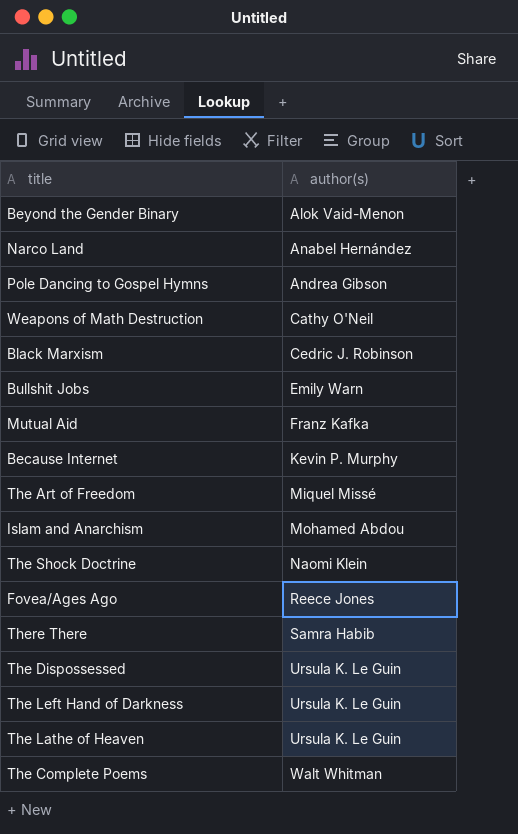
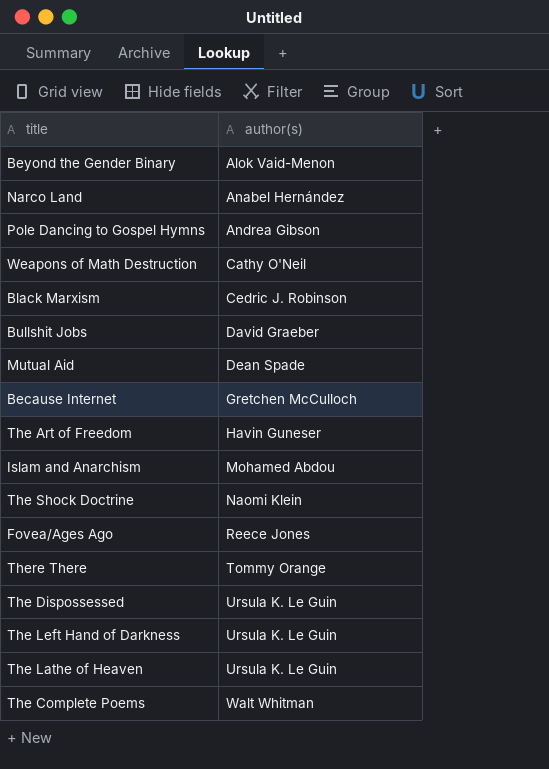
Bullshit Jobs | author(s): Emily Warn -> David Graeber
Mutual Aid | author(s): Franz Kafka -> Dean Spade
Because Internet | author(s): Kevin P. Murphy -> Gretchen McCulloch
The Art of Freedom | author(s): Miquel Missé -> Havin Guneser
There There | author(s): Samra Habib -> Tommy Orange

